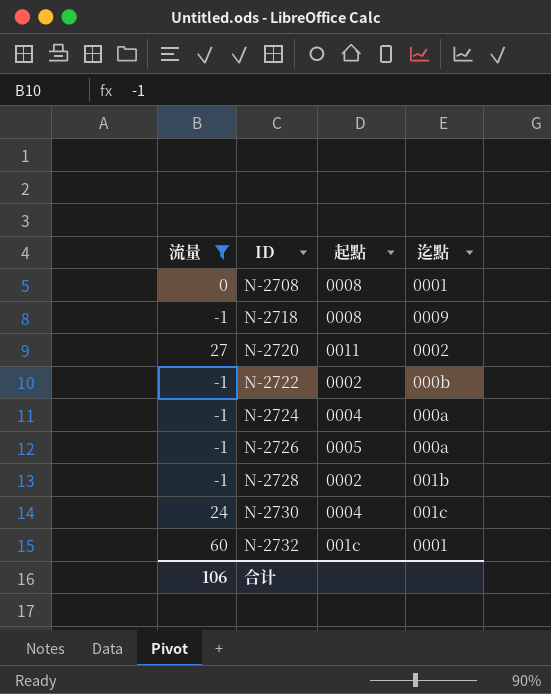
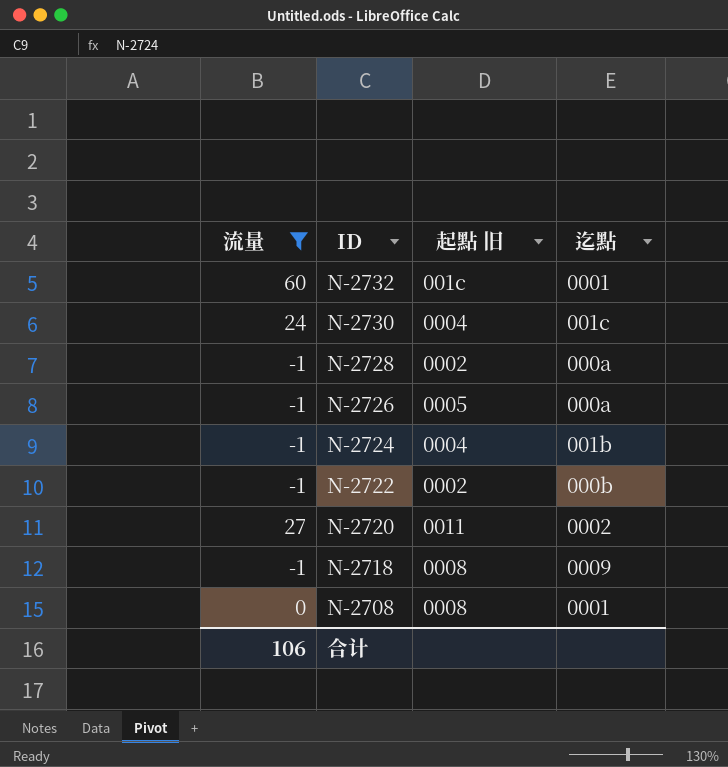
row order: ID ascending -> ID descending
column name: 起點 -> 起點 旧
N-2728 | 迄點: 001b -> 000a
N-2724 | 迄點: 000a -> 001b

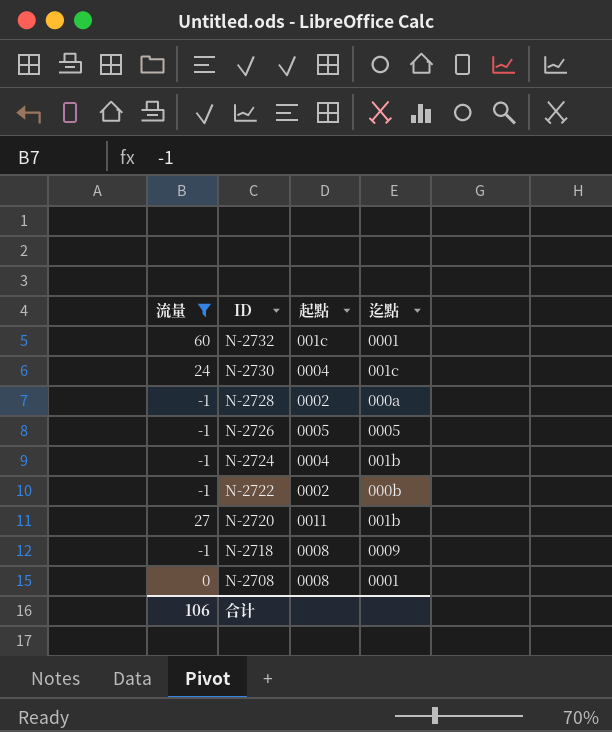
column name: 起點 旧 -> 起點
N-2726 | 迄點: 000a -> 0005
N-2720 | 迄點: 0002 -> 001b

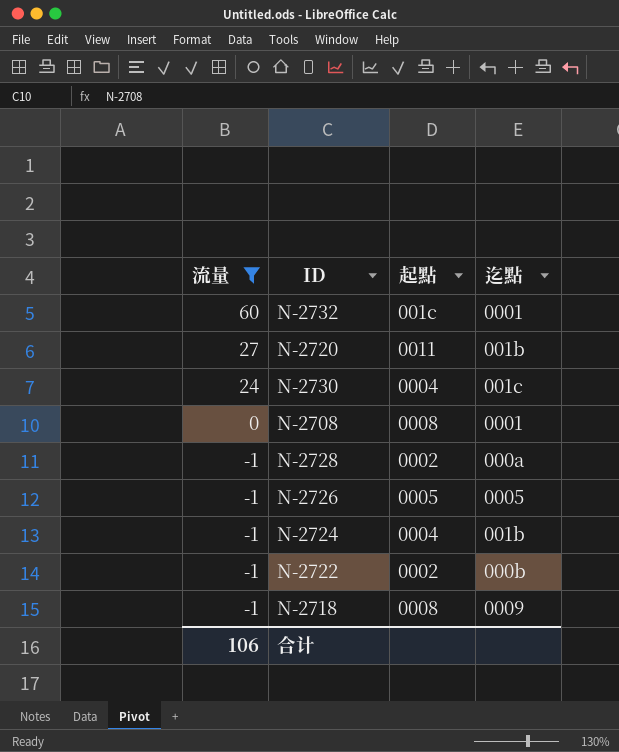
row order: ID descending -> 流量 descending

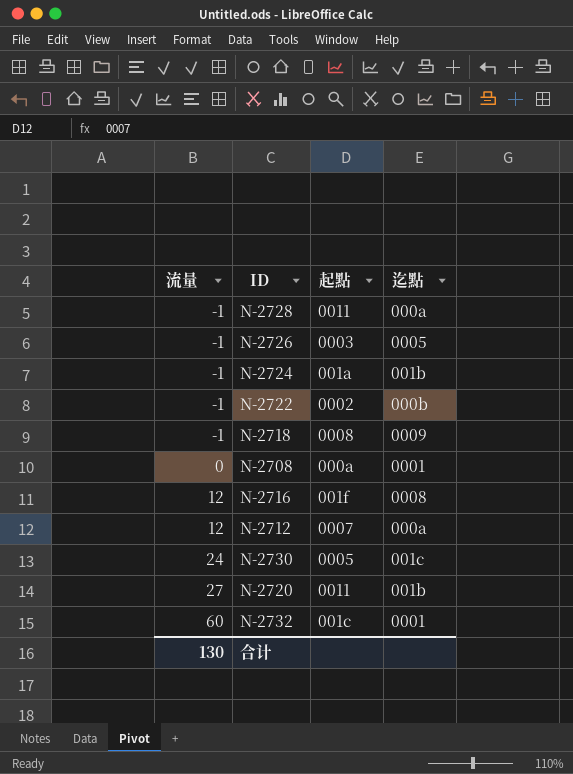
filter: 流量 != 12 -> none
row order: 流量 descending -> 流量 ascending
N-2728 | 起點: 0002 -> 0011
N-2726 | 起點: 0005 -> 0003
N-2724 | 起點: 0004 -> 001a
N-2708 | 起點: 0008 -> 000a
N-2730 | 起點: 0004 -> 0005
合计 | 流量: 106 -> 130

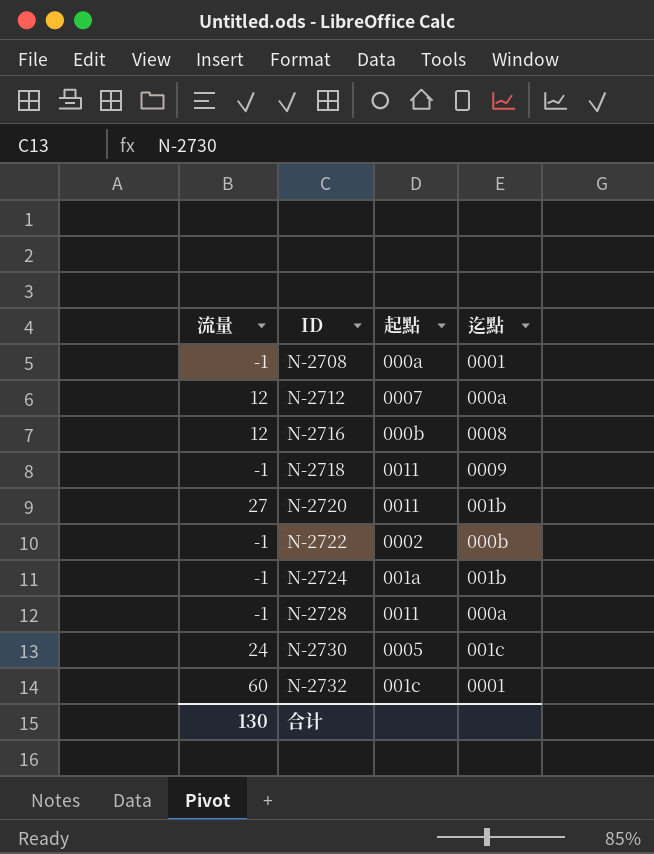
row order: 流量 ascending -> ID ascending
row N-2726: -1 | 0003 | 0005 -> none
N-2708 | 流量: 0 -> -1
N-2716 | 起點: 001f -> 000b
N-2718 | 起點: 0008 -> 0011

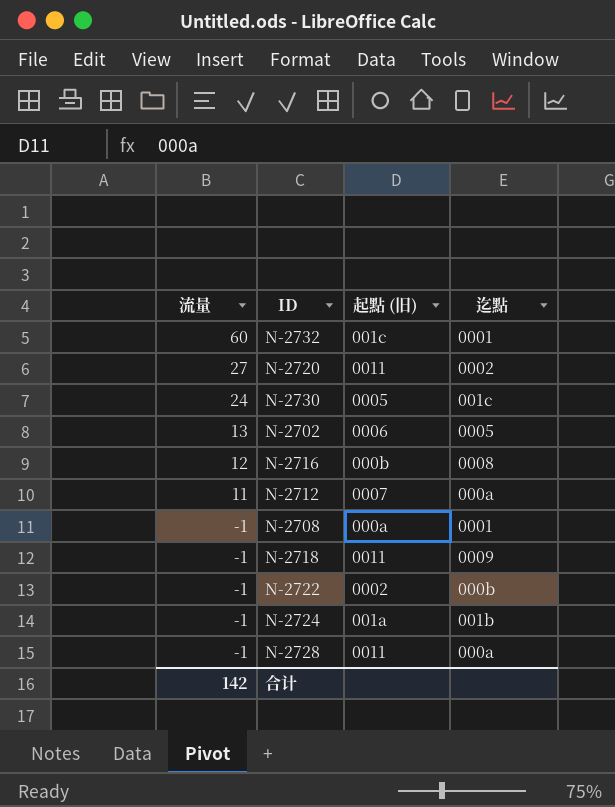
row order: ID ascending -> 流量 descending
column name: 起點 -> 起點 (旧)
N-2720 | 迄點: 001b -> 0002
row N-2702: none -> 13 | 0006 | 0005
N-2712 | 流量: 12 -> 11
合计 | 流量: 130 -> 142

